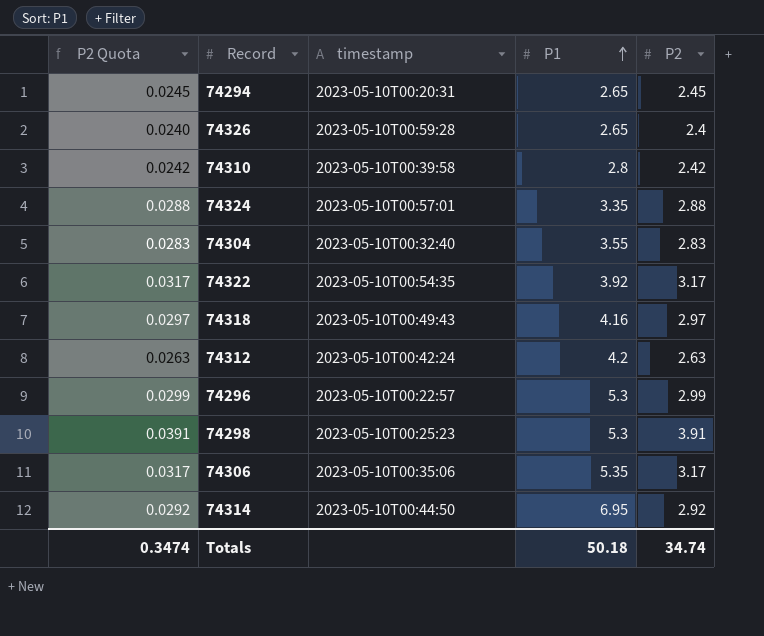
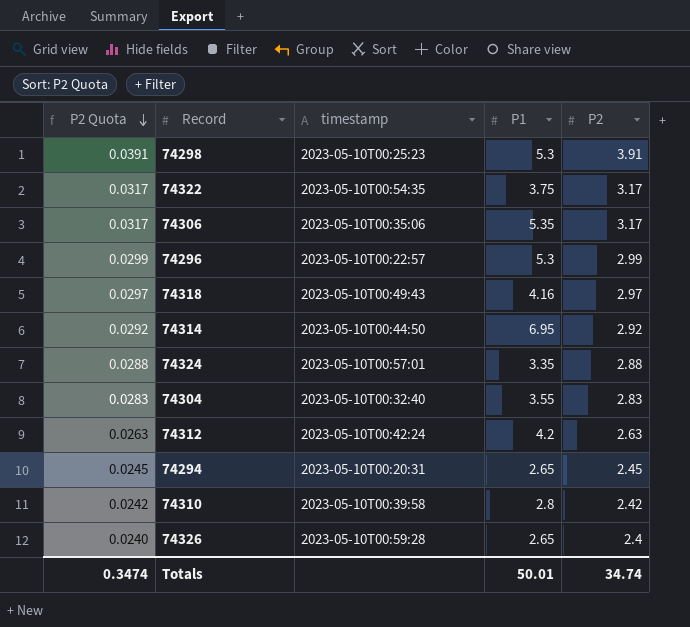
row order: P1 ascending -> P2 Quota descending
74322 | P1: 3.92 -> 3.75
Totals | P1: 50.18 -> 50.01

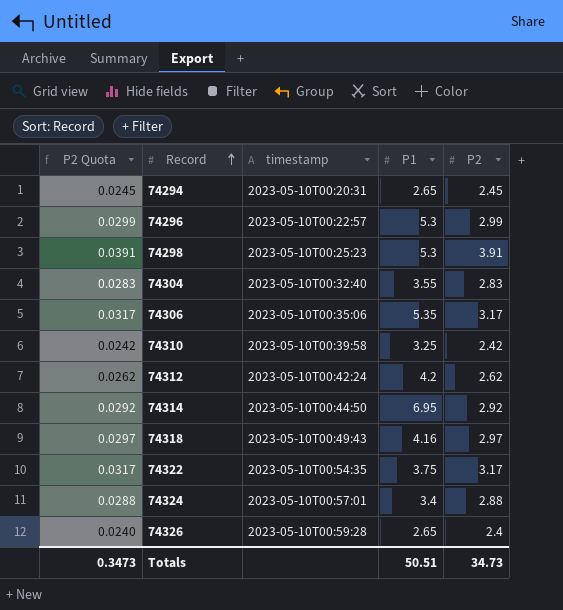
row order: P2 Quota descending -> Record ascending
74310 | P1: 2.8 -> 3.25
74312 | P2 Quota: 0.0263 -> 0.0262
74312 | P2: 2.63 -> 2.62
74324 | P1: 3.35 -> 3.4
Totals | P2 Quota: 0.3474 -> 0.3473
Totals | P1: 50.01 -> 50.51
Totals | P2: 34.74 -> 34.73

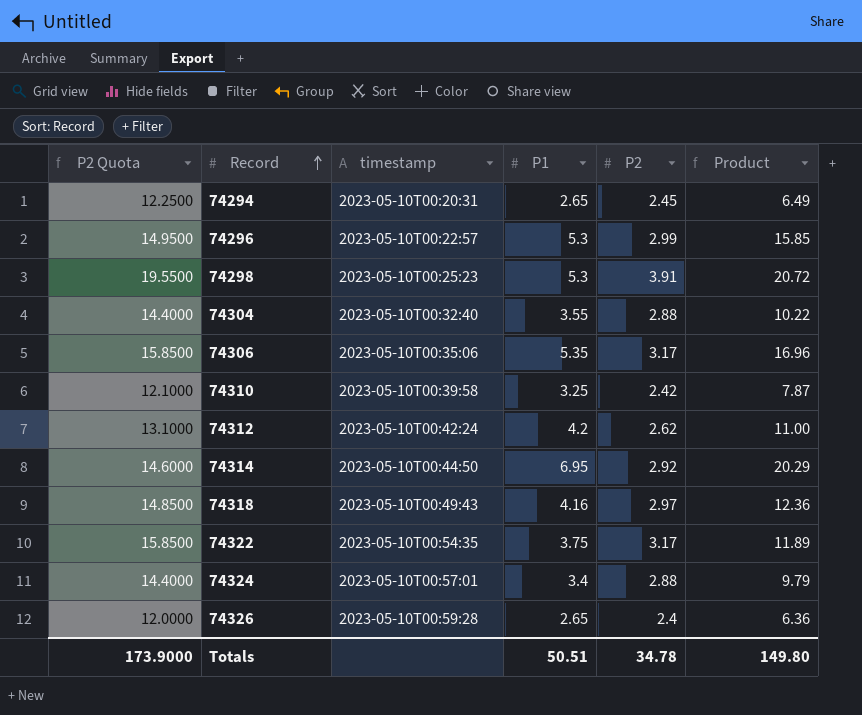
column P2 Quota | formula: [P2] * 0.01 -> [P2] * 5
column Product | formula: none -> [P1] * [P2]
74304 | P2: 2.83 -> 2.88
Totals | P2 Quota: 0.3473 -> 173.9000
Totals | P2: 34.73 -> 34.78

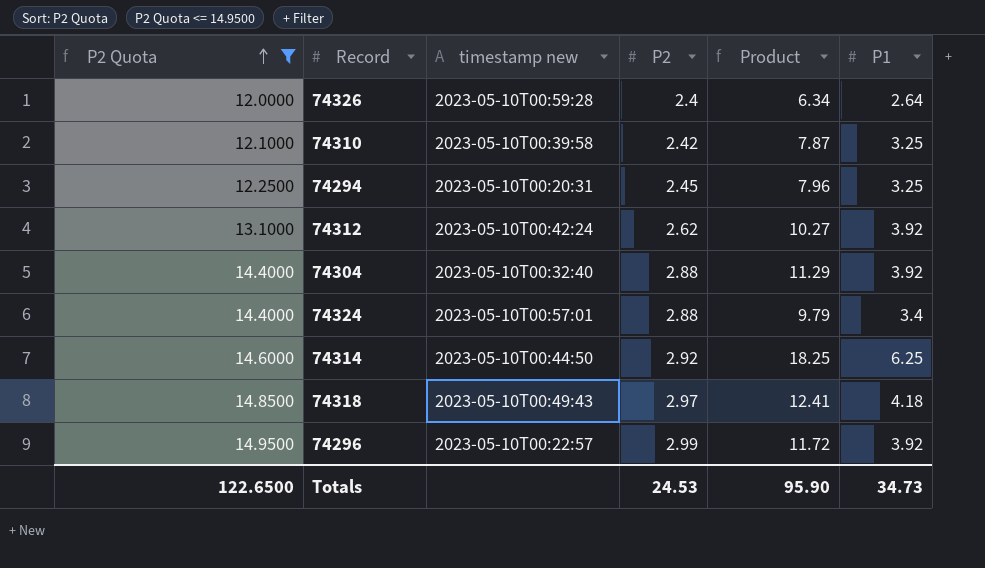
filter: none -> P2 Quota <= 14.9500
row order: Record ascending -> P2 Quota ascending
column name: timestamp -> timestamp new
column P1 | position: 4 -> 6
74326 | Product: 6.36 -> 6.34
74326 | P1: 2.65 -> 2.64
74294 | Product: 6.49 -> 7.96
74294 | P1: 2.65 -> 3.25
74312 | Product: 11.00 -> 10.27
74312 | P1: 4.2 -> 3.92
74304 | Product: 10.22 -> 11.29
74304 | P1: 3.55 -> 3.92
74314 | Product: 20.29 -> 18.25
74314 | P1: 6.95 -> 6.25
74318 | Product: 12.36 -> 12.41
74318 | P1: 4.16 -> 4.18
74296 | Product: 15.85 -> 11.72
74296 | P1: 5.3 -> 3.92
Totals | P2 Quota: 173.9000 -> 122.6500
Totals | P2: 34.78 -> 24.53
Totals | Product: 149.80 -> 95.90
Totals | P1: 50.51 -> 34.73

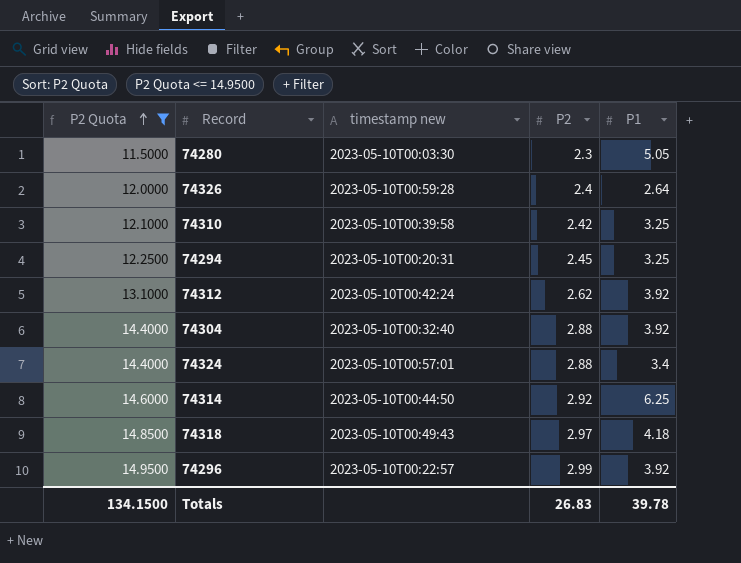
column Product | formula: [P2] * [P1] -> none
row 74280: none -> 11.5000 | 2023-05-10T00:03:30 | 2.3 | 5.05
Totals | P2 Quota: 122.6500 -> 134.1500
Totals | P2: 24.53 -> 26.83
Totals | P1: 34.73 -> 39.78

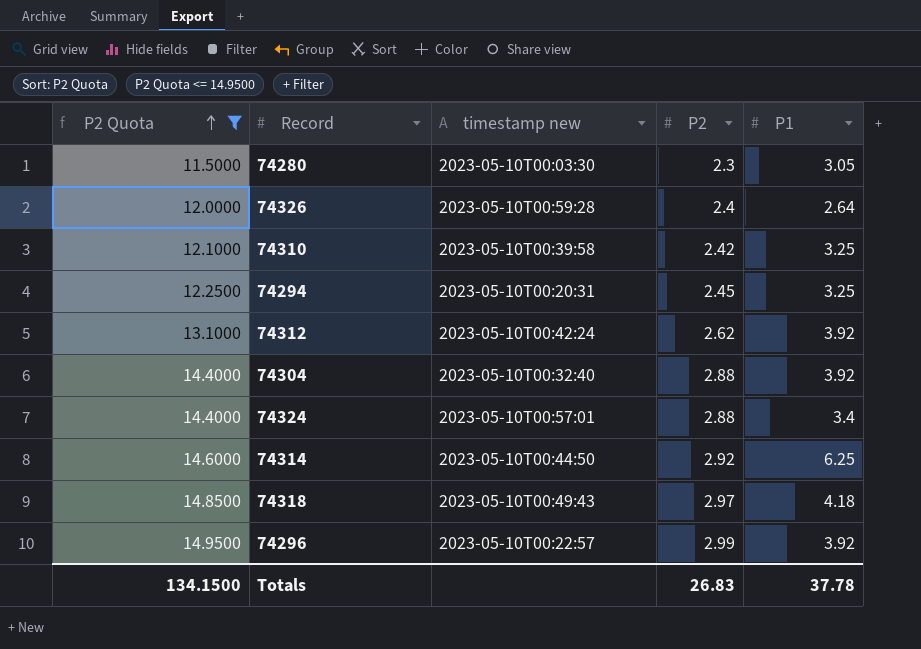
74280 | P1: 5.05 -> 3.05
Totals | P1: 39.78 -> 37.78

